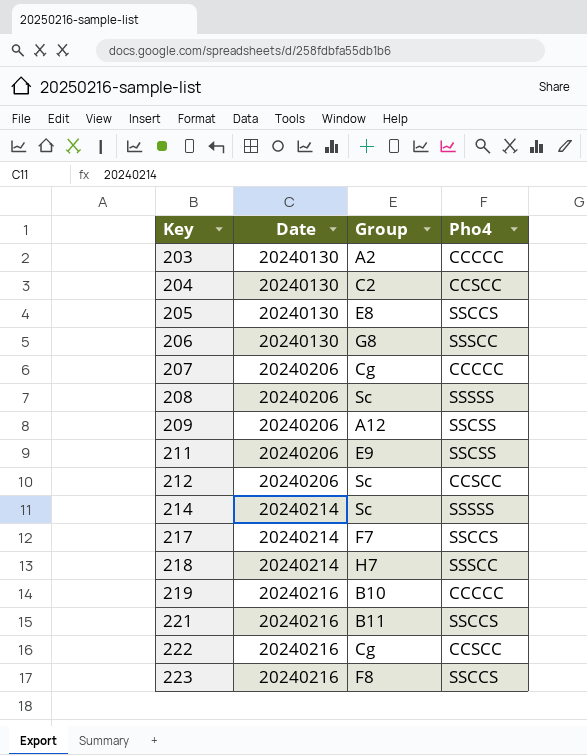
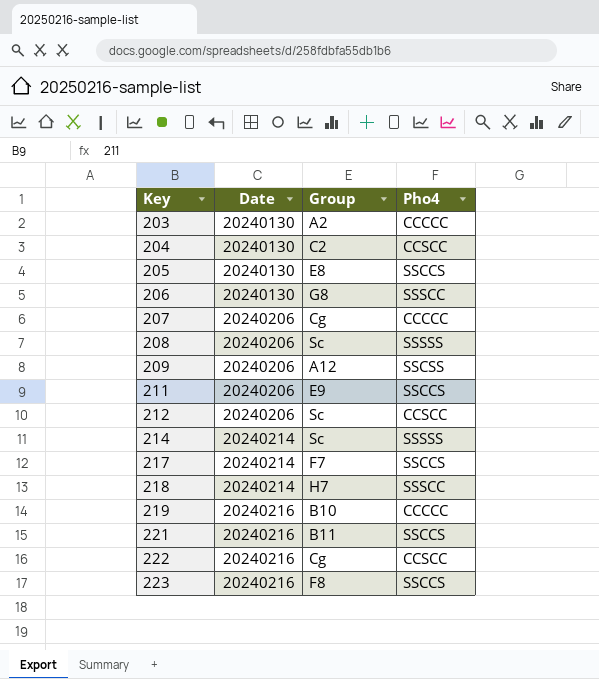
211 | Pho4: SSCSS -> SSCCS

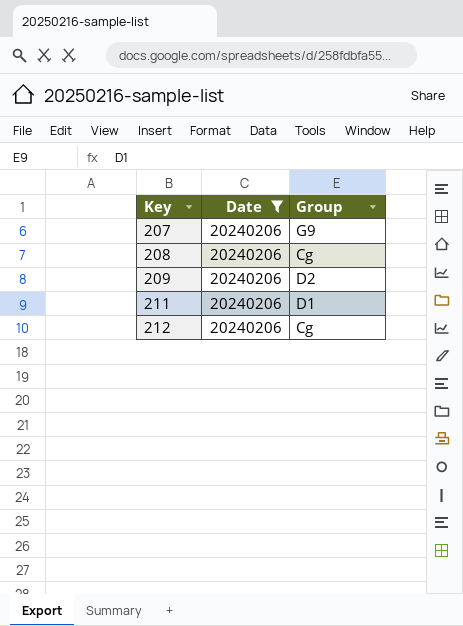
filter: none -> Date = 20240206
column Pho4 | position: 4 -> none
207 | Group: Cg -> G9
208 | Group: Sc -> Cg
209 | Group: A12 -> D2
211 | Group: E9 -> D1
212 | Group: Sc -> Cg

